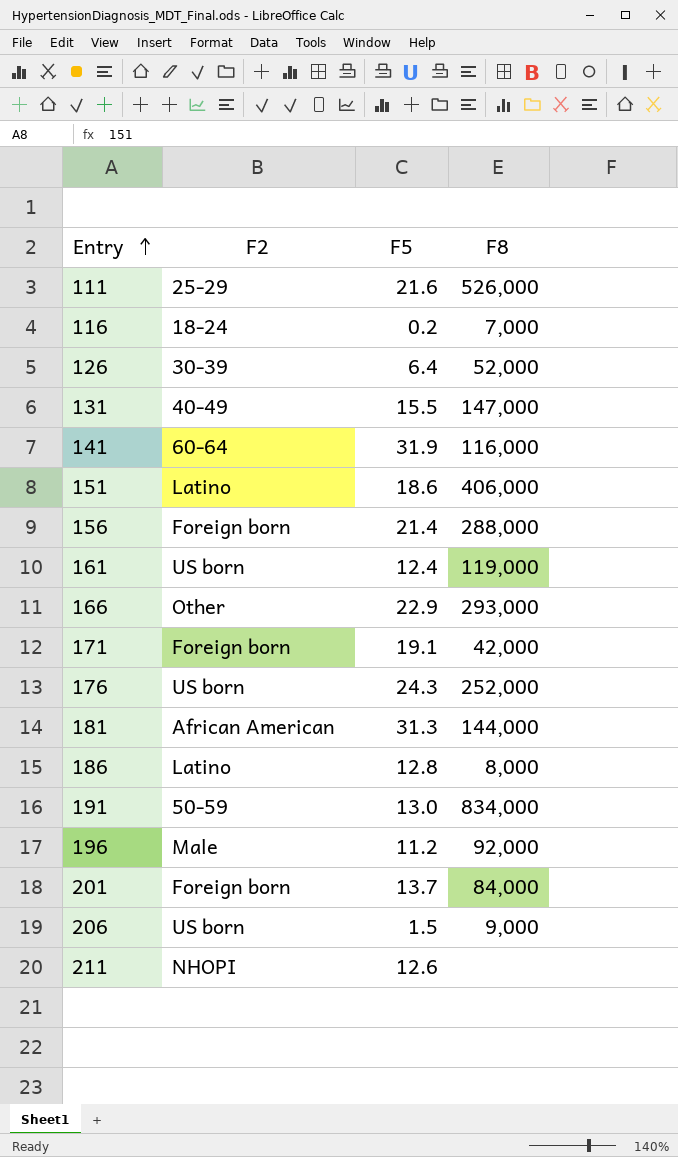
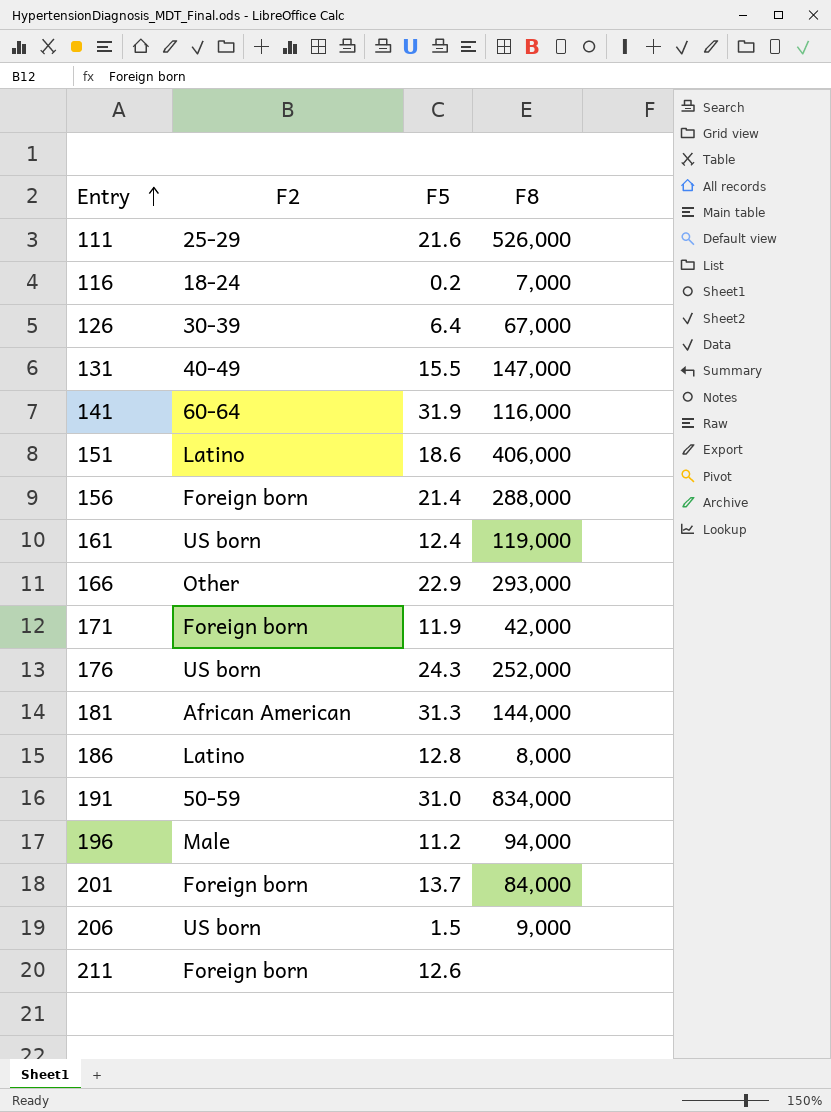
126 | F8: 52,000 -> 67,000
171 | F5: 19.1 -> 11.9
191 | F5: 13.0 -> 31.0
196 | F8: 92,000 -> 94,000
211 | F2: NHOPI -> Foreign born

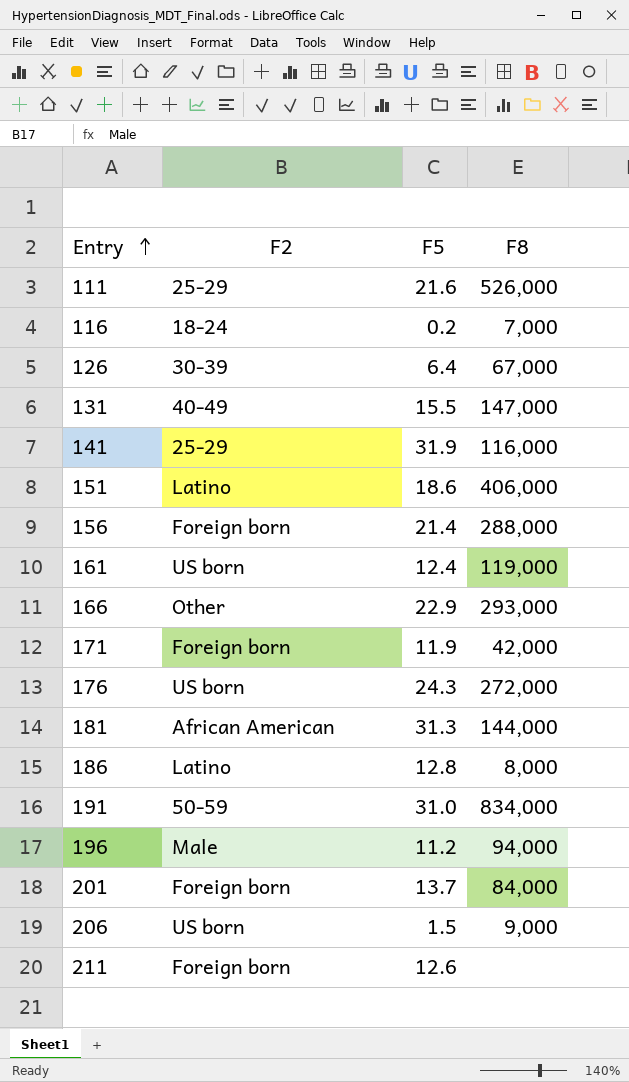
141 | F2: 60-64 -> 25-29
176 | F8: 252,000 -> 272,000

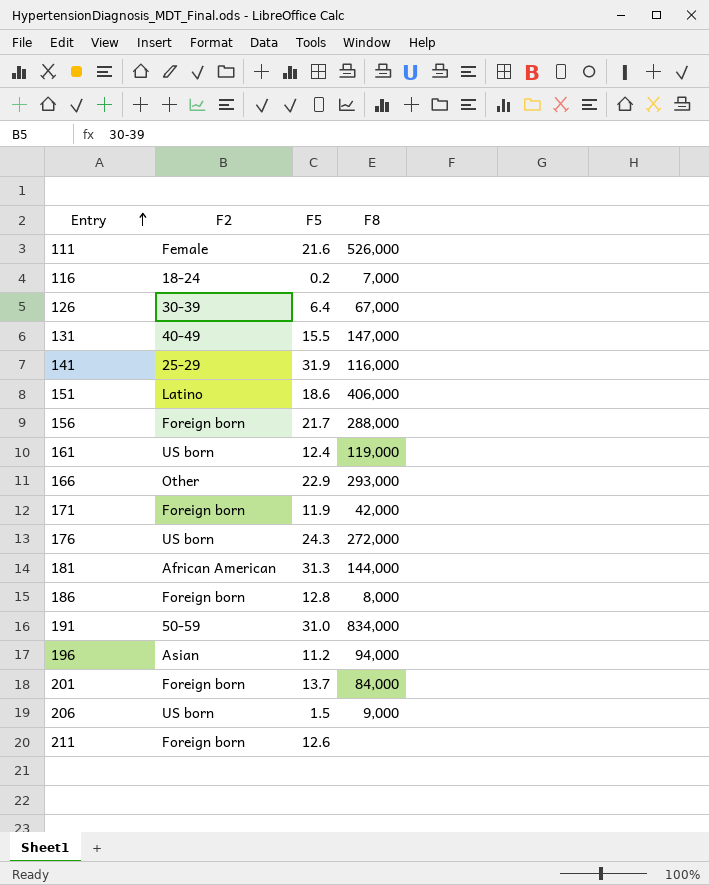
111 | F2: 25-29 -> Female
156 | F5: 21.4 -> 21.7
186 | F2: Latino -> Foreign born
196 | F2: Male -> Asian

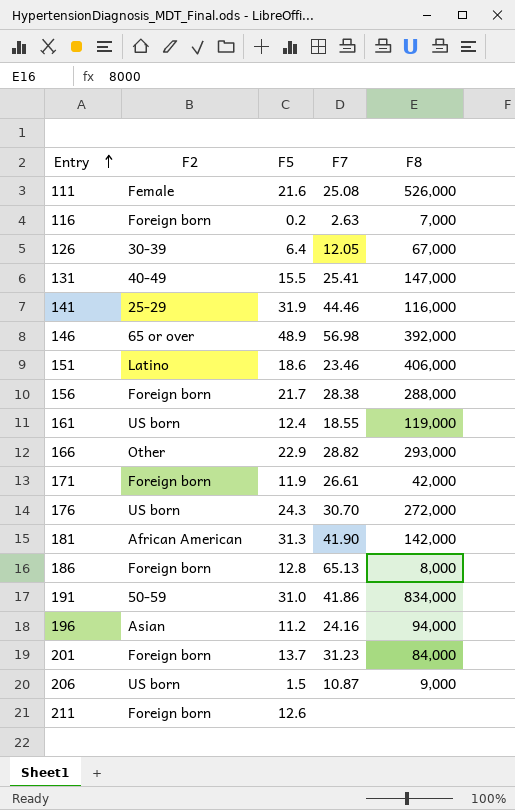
column F7 | position: none -> 4
116 | F2: 18-24 -> Foreign born
row 146: none -> 65 or over | 48.9 | 56.98 | 392,000
181 | F8: 144,000 -> 142,000

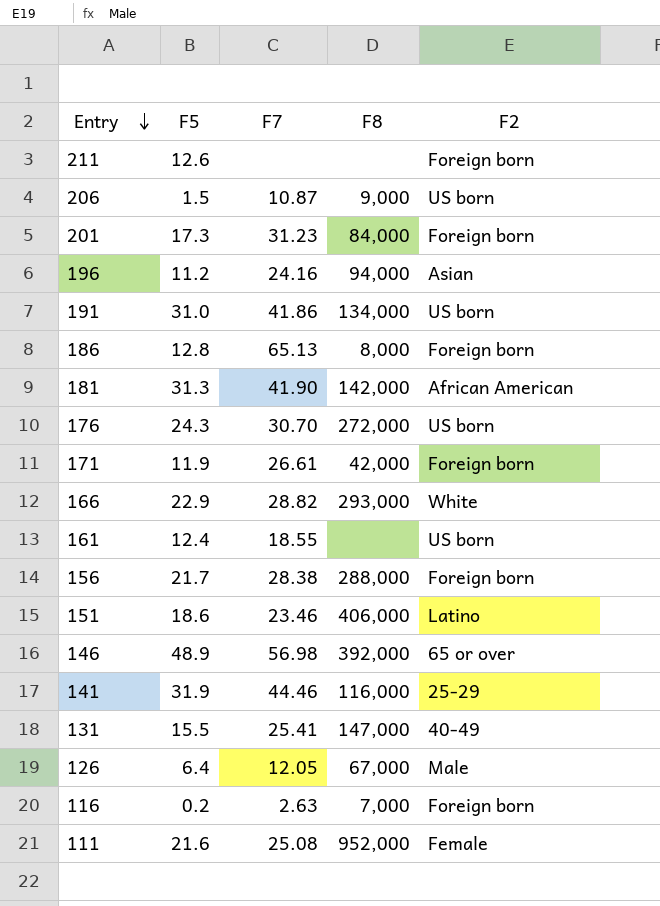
row order: Entry ascending -> Entry descending
column F2 | position: 2 -> 5
201 | F5: 13.7 -> 17.3
191 | F8: 834,000 -> 134,000
191 | F2: 50-59 -> US born
166 | F2: Other -> White
161 | F8: 119,000 -> none
126 | F2: 30-39 -> Male
111 | F8: 526,000 -> 952,000

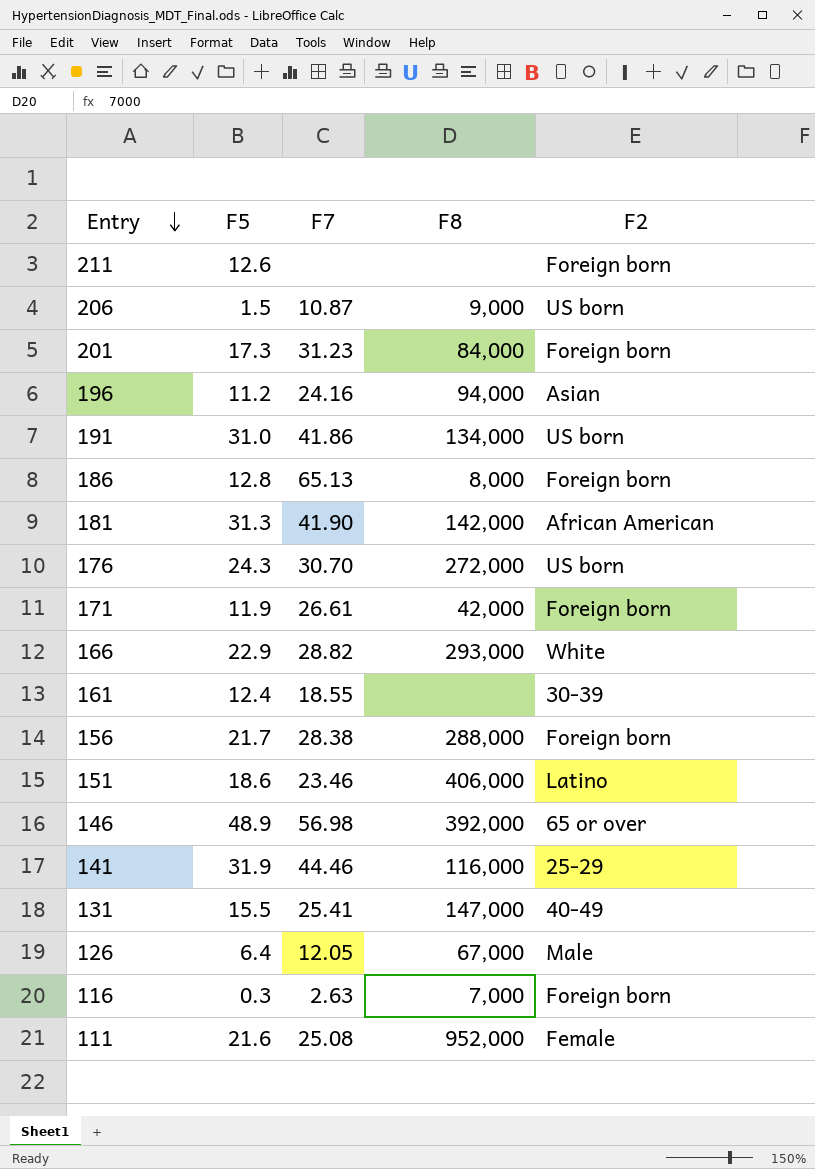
161 | F2: US born -> 30-39
116 | F5: 0.2 -> 0.3

